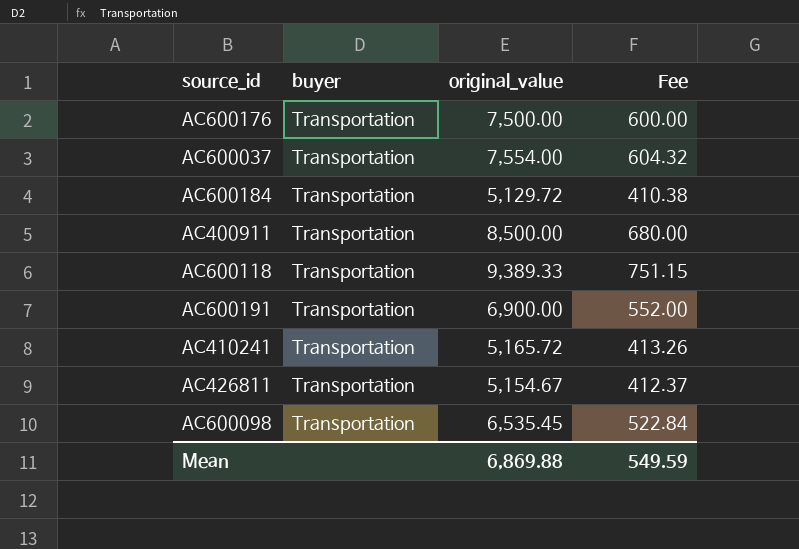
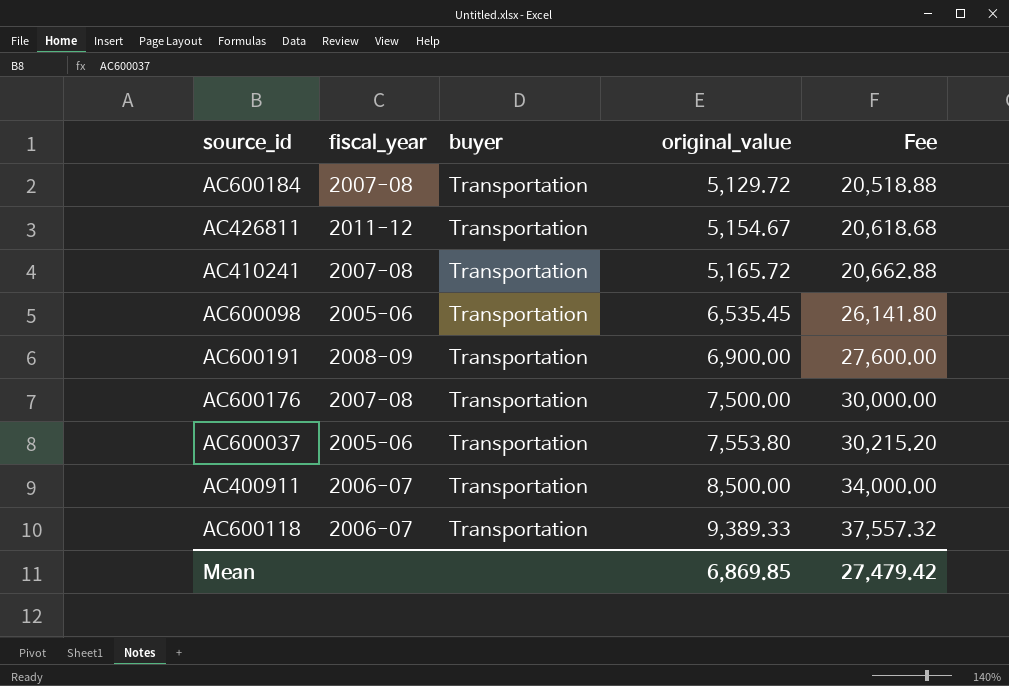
row order: none -> original_value ascending
column fiscal_year | position: none -> 2
column Fee | formula: [original_value] * 0.08 -> [original_value] * 4
AC600037 | original_value: 7,554.00 -> 7,553.80
Mean | original_value: 6,869.88 -> 6,869.85
Mean | Fee: 549.59 -> 27,479.42

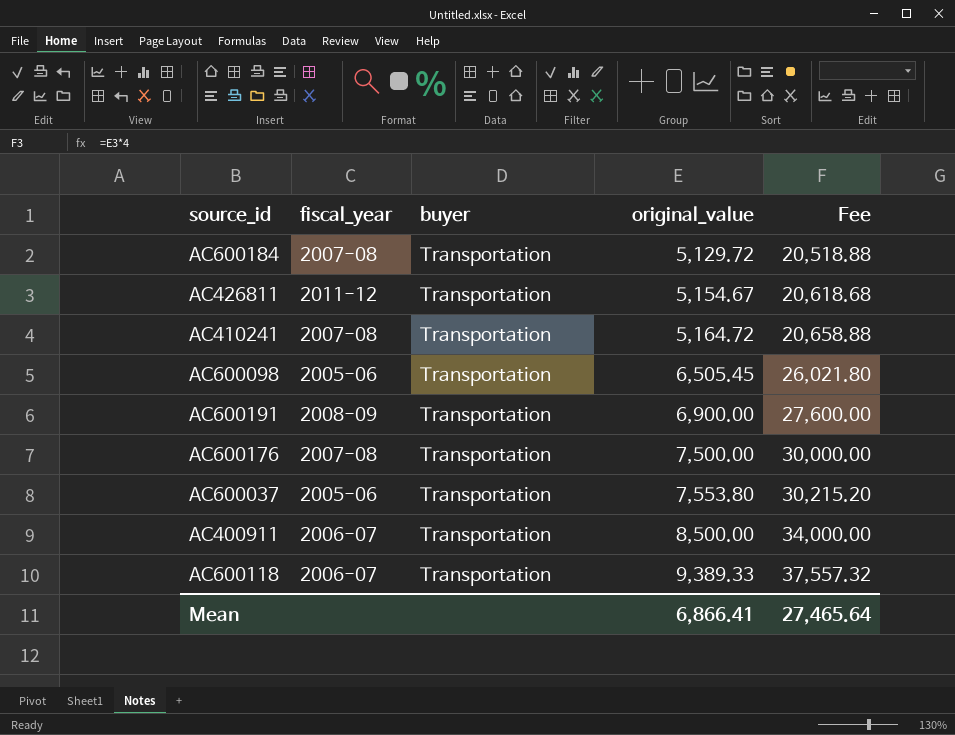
AC410241 | original_value: 5,165.72 -> 5,164.72
AC410241 | Fee: 20,662.88 -> 20,658.88
AC600098 | original_value: 6,535.45 -> 6,505.45
AC600098 | Fee: 26,141.80 -> 26,021.80
Mean | original_value: 6,869.85 -> 6,866.41
Mean | Fee: 27,479.42 -> 27,465.64

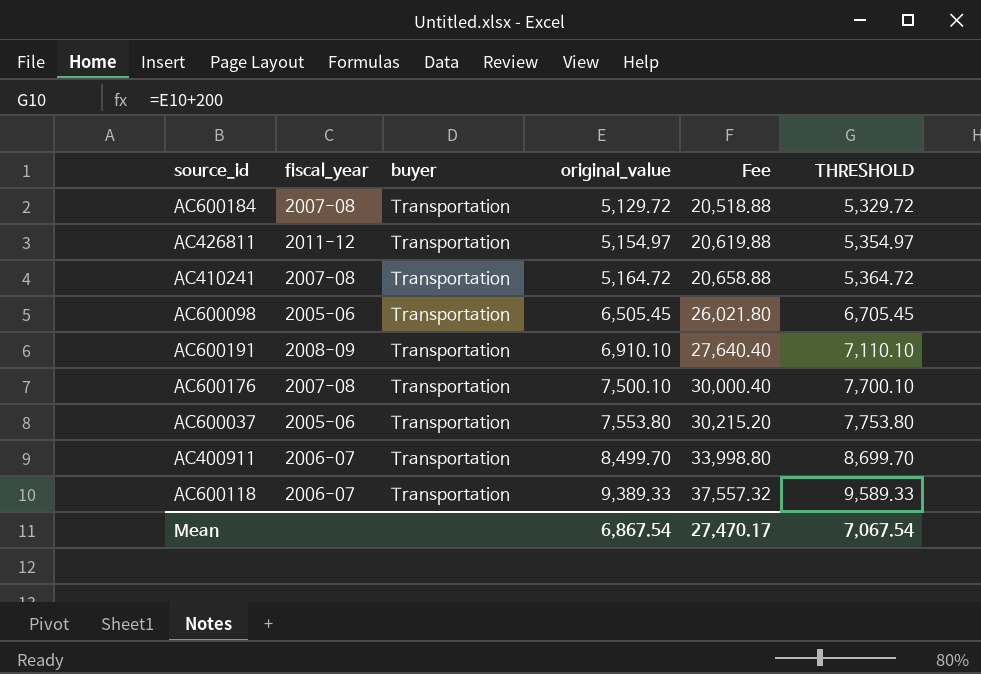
column THRESHOLD | formula: none -> [original_value] + 200
AC426811 | original_value: 5,154.67 -> 5,154.97
AC426811 | Fee: 20,618.68 -> 20,619.88
AC600191 | original_value: 6,900.00 -> 6,910.10
AC600191 | Fee: 27,600.00 -> 27,640.40
AC600176 | original_value: 7,500.00 -> 7,500.10
AC600176 | Fee: 30,000.00 -> 30,000.40
AC400911 | original_value: 8,500.00 -> 8,499.70
AC400911 | Fee: 34,000.00 -> 33,998.80
Mean | original_value: 6,866.41 -> 6,867.54
Mean | Fee: 27,465.64 -> 27,470.17

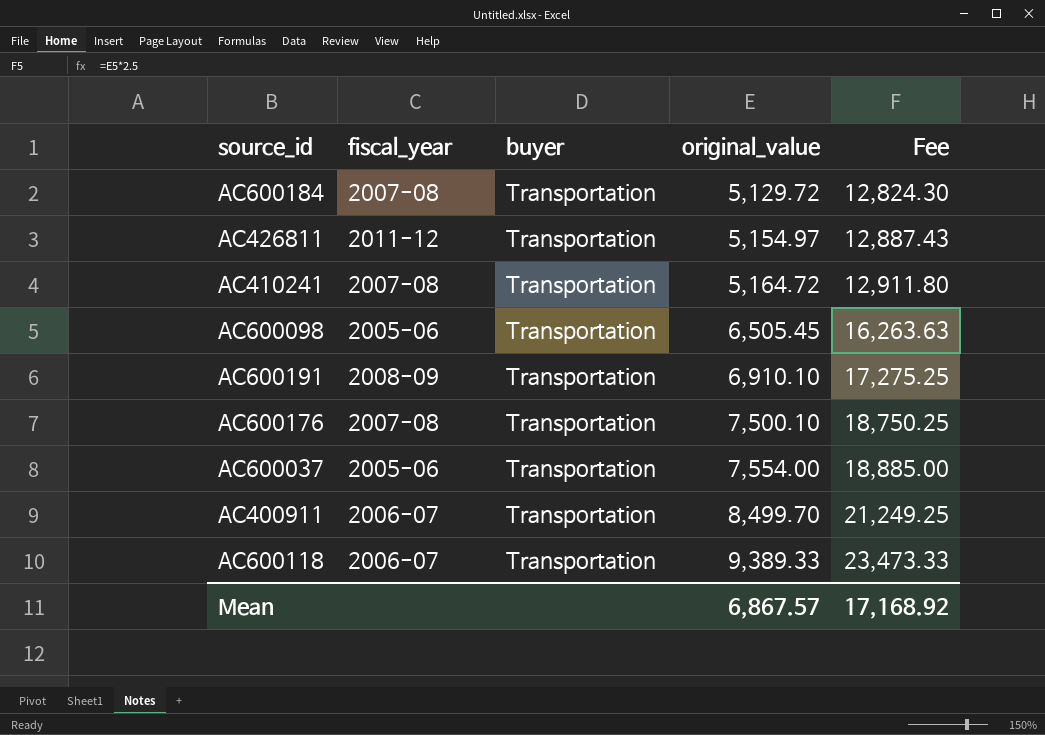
column THRESHOLD | formula: [original_value] + 200 -> none
column Fee | formula: [original_value] * 4 -> [original_value] * 2.5
AC600037 | original_value: 7,553.80 -> 7,554.00
Mean | original_value: 6,867.54 -> 6,867.57
Mean | Fee: 27,470.17 -> 17,168.92

